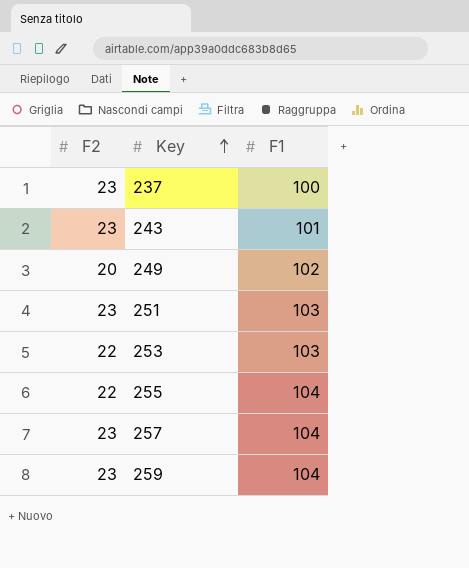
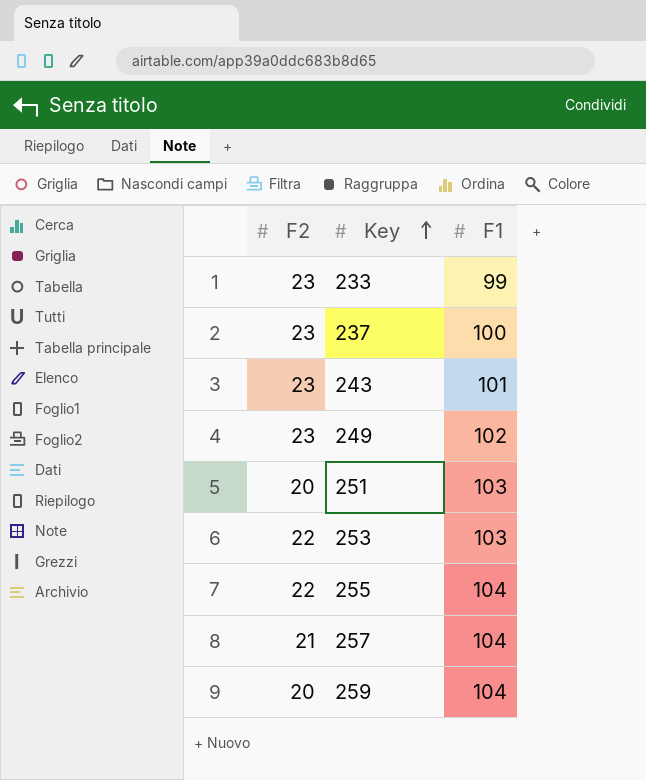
row 233: none -> 23 | 99
249 | F2: 20 -> 23
251 | F2: 23 -> 20
257 | F2: 23 -> 21
259 | F2: 23 -> 20

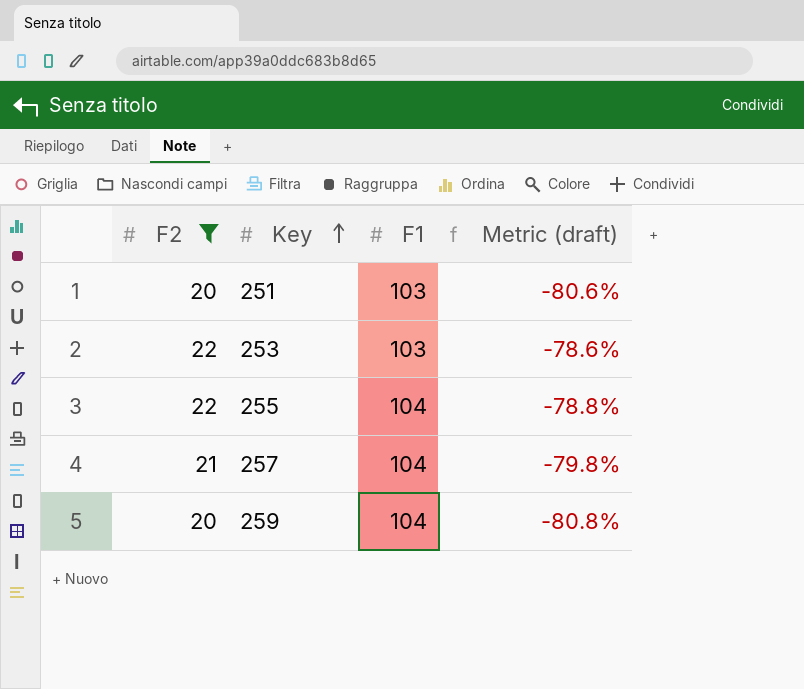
filter: none -> F2 != 23
column Metric (draft) | formula: none -> ([F2] - [F1]) / [F1]

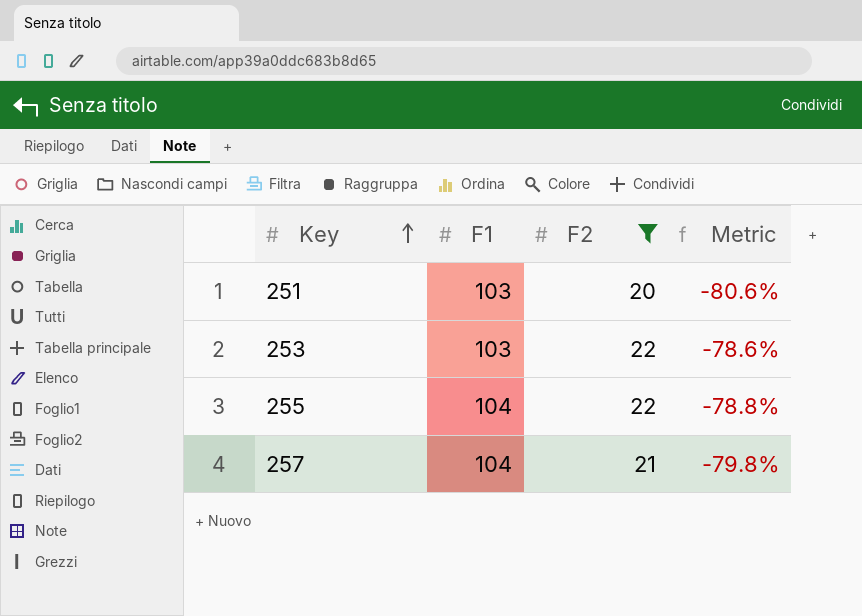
column F2 | position: 1 -> 3
column name: Metric (draft) -> Metric
row 259: 20 | 104 | -80.8% -> none

